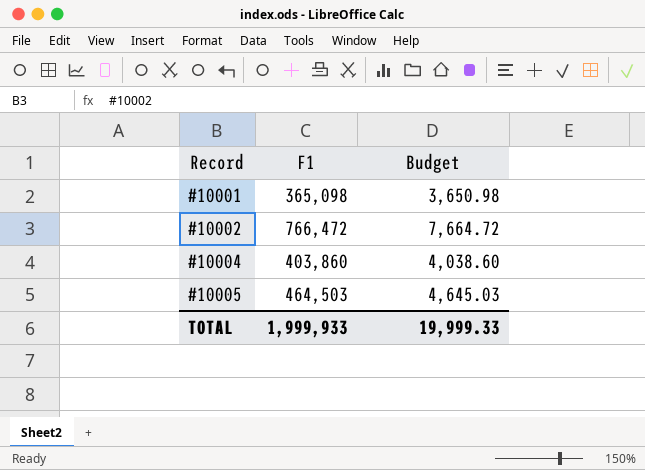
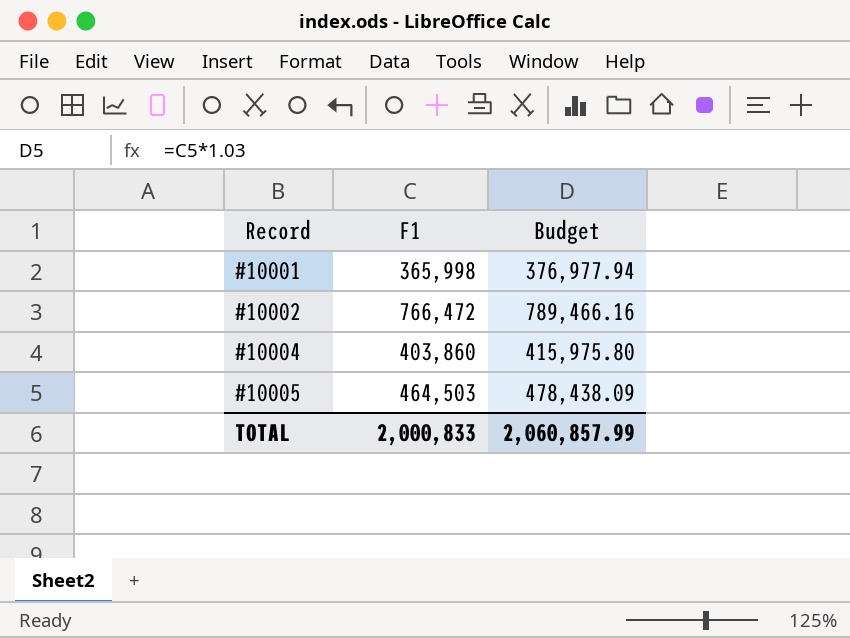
column Budget | formula: [F1] * 0.01 -> [F1] * 1.03
#10001 | F1: 365,098 -> 365,998
TOTAL | F1: 1,999,933 -> 2,000,833
TOTAL | Budget: 19,999.33 -> 2,060,857.99

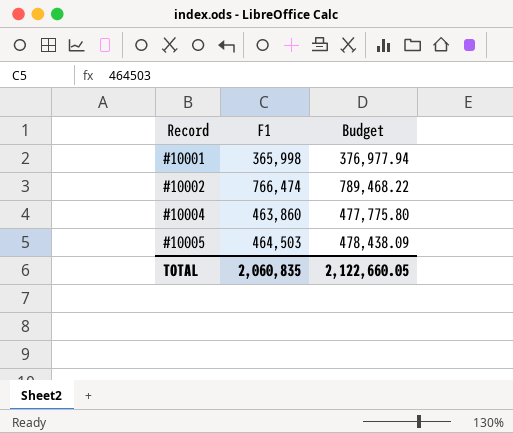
#10002 | F1: 766,472 -> 766,474
#10002 | Budget: 789,466.16 -> 789,468.22
#10004 | F1: 403,860 -> 463,860
#10004 | Budget: 415,975.80 -> 477,775.80
TOTAL | F1: 2,000,833 -> 2,060,835
TOTAL | Budget: 2,060,857.99 -> 2,122,660.05

